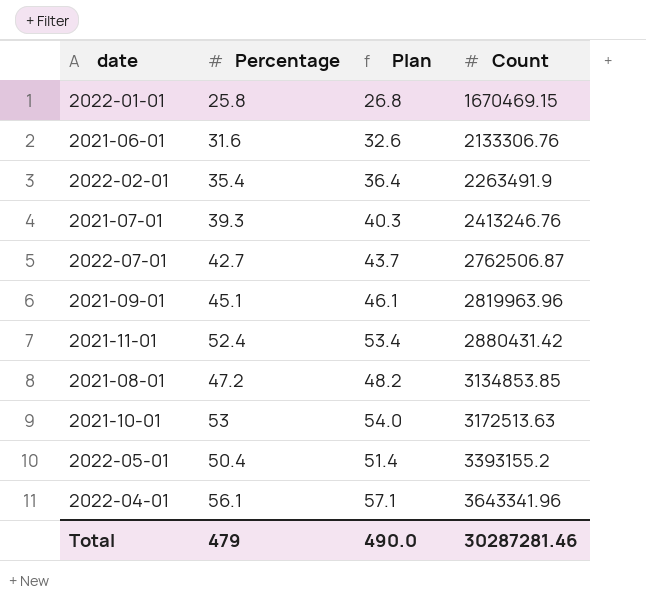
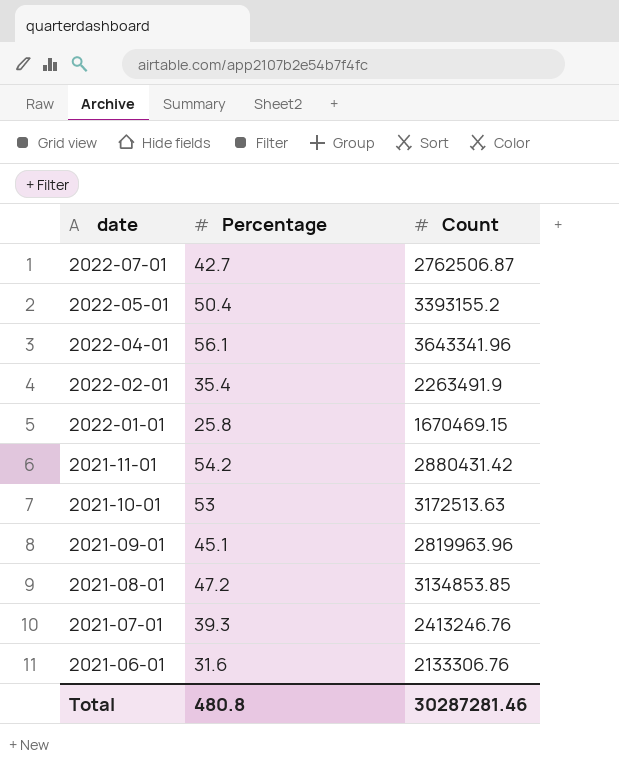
row order: Count ascending -> date descending
column Plan | formula: [Percentage] + 1 -> none
2021-11-01 | Percentage: 52.4 -> 54.2
Total | Percentage: 479 -> 480.8

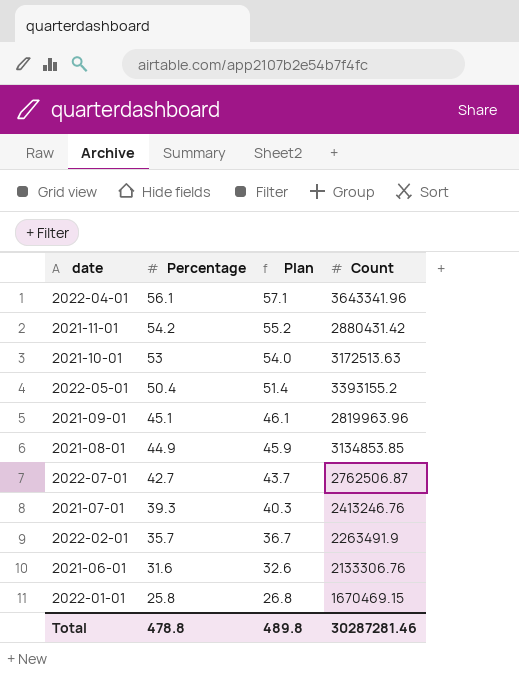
row order: date descending -> Percentage descending
column Plan | formula: none -> [Percentage] + 1
2021-08-01 | Percentage: 47.2 -> 44.9
2022-02-01 | Percentage: 35.4 -> 35.7
Total | Percentage: 480.8 -> 478.8

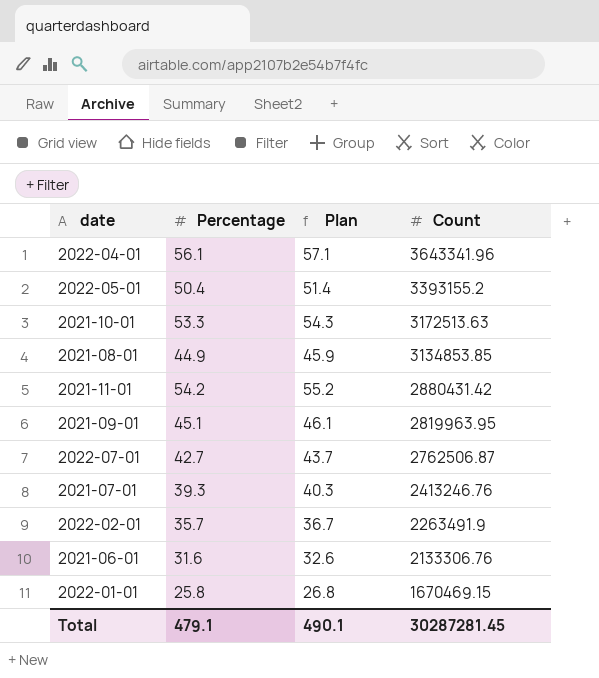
row order: Percentage descending -> Count descending
2021-10-01 | Percentage: 53 -> 53.3
2021-10-01 | Plan: 54.0 -> 54.3
2021-09-01 | Count: 2819963.96 -> 2819963.95
Total | Percentage: 478.8 -> 479.1
Total | Plan: 489.8 -> 490.1
Total | Count: 30287281.46 -> 30287281.45

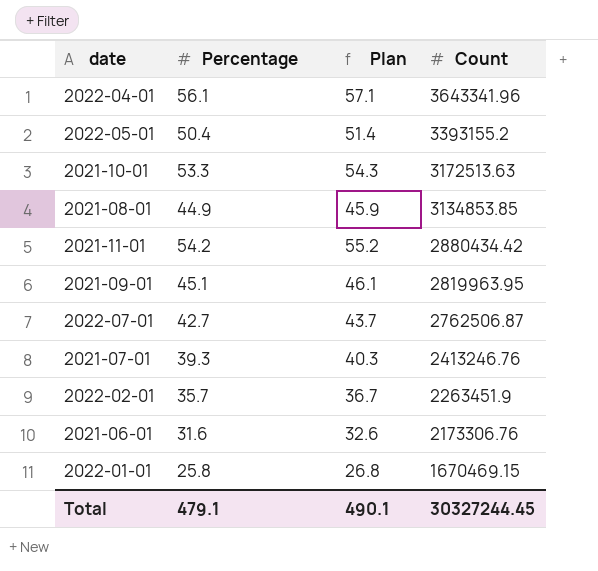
2021-11-01 | Count: 2880431.42 -> 2880434.42
2022-02-01 | Count: 2263491.9 -> 2263451.9
2021-06-01 | Count: 2133306.76 -> 2173306.76
Total | Count: 30287281.45 -> 30327244.45

